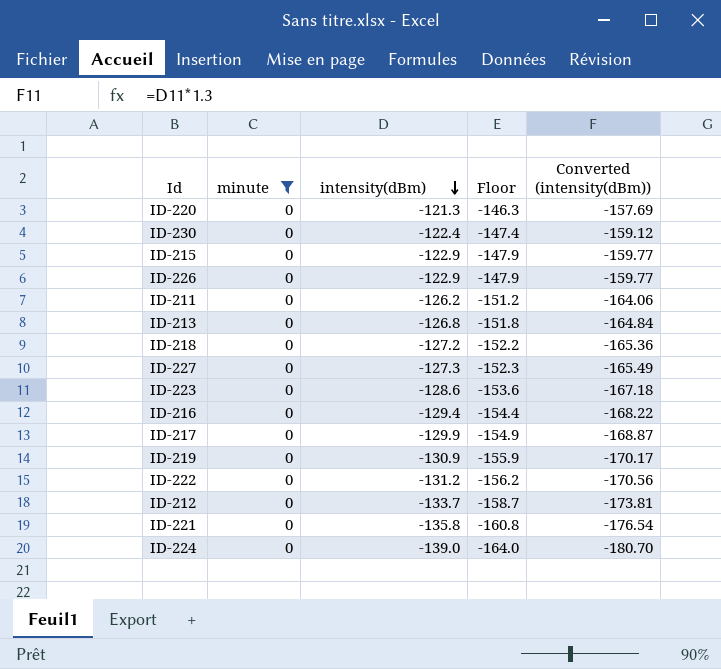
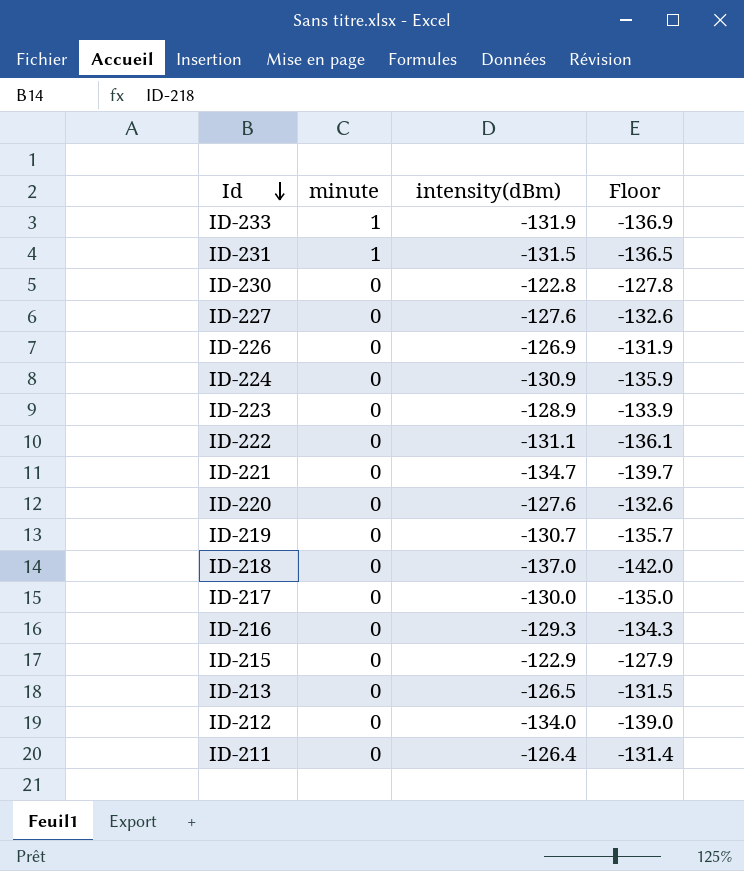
filter: minute = 0 -> none
row order: intensity(dBm) descending -> Id descending
column Converted (intensity(dBm)) | formula: [intensity(dBm)] * 1.3 -> none
column Floor | formula: [intensity(dBm)] - 25 -> [intensity(dBm)] - 5
ID-230 | intensity(dBm): -122.4 -> -122.8
ID-227 | intensity(dBm): -127.3 -> -127.6
ID-226 | intensity(dBm): -122.9 -> -126.9
ID-224 | intensity(dBm): -139.0 -> -130.9
ID-223 | intensity(dBm): -128.6 -> -128.9
ID-222 | intensity(dBm): -131.2 -> -131.1
ID-221 | intensity(dBm): -135.8 -> -134.7
ID-220 | intensity(dBm): -121.3 -> -127.6
ID-219 | intensity(dBm): -130.9 -> -130.7
ID-218 | intensity(dBm): -127.2 -> -137.0
ID-217 | intensity(dBm): -129.9 -> -130.0
ID-216 | intensity(dBm): -129.4 -> -129.3
ID-213 | intensity(dBm): -126.8 -> -126.5
ID-212 | intensity(dBm): -133.7 -> -134.0
ID-211 | intensity(dBm): -126.2 -> -126.4

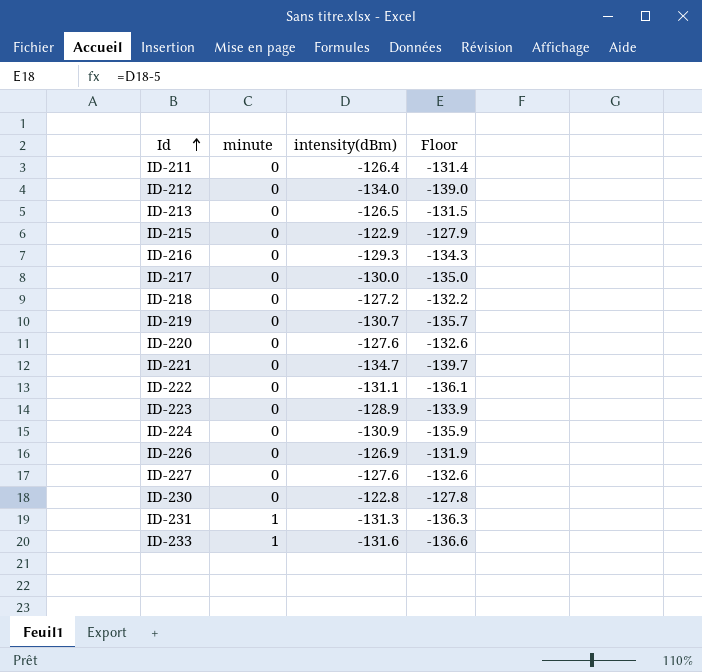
row order: Id descending -> Id ascending
ID-218 | intensity(dBm): -137.0 -> -127.2
ID-218 | Floor: -142.0 -> -132.2
ID-231 | intensity(dBm): -131.5 -> -131.3
ID-231 | Floor: -136.5 -> -136.3
ID-233 | intensity(dBm): -131.9 -> -131.6
ID-233 | Floor: -136.9 -> -136.6

